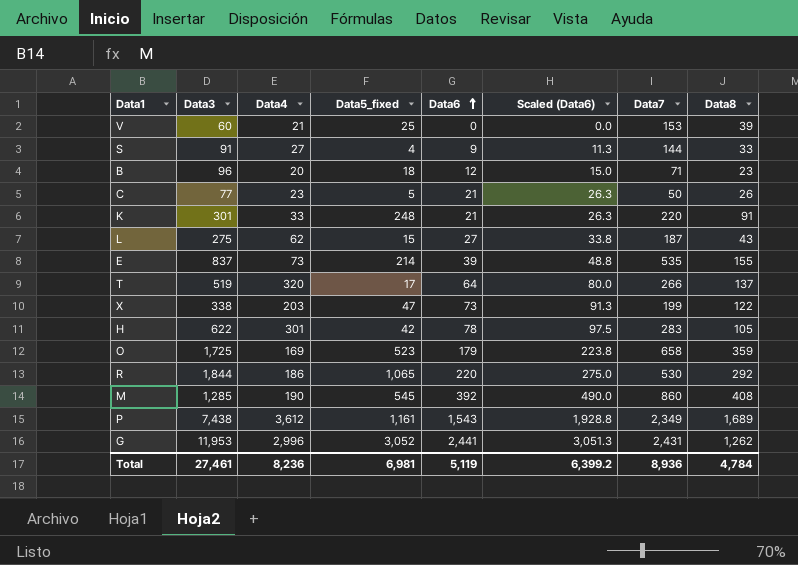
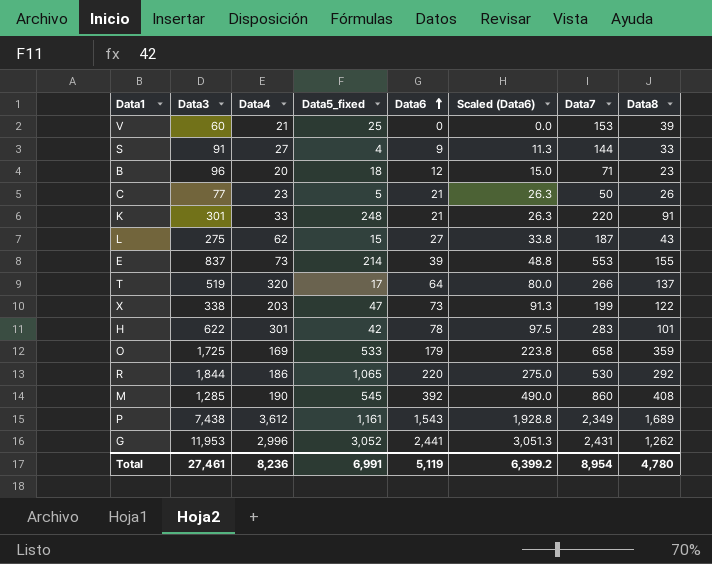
E | Data7: 535 -> 553
H | Data8: 105 -> 101
O | Data5_fixed: 523 -> 533
Total | Data5_fixed: 6,981 -> 6,991
Total | Data7: 8,936 -> 8,954
Total | Data8: 4,784 -> 4,780

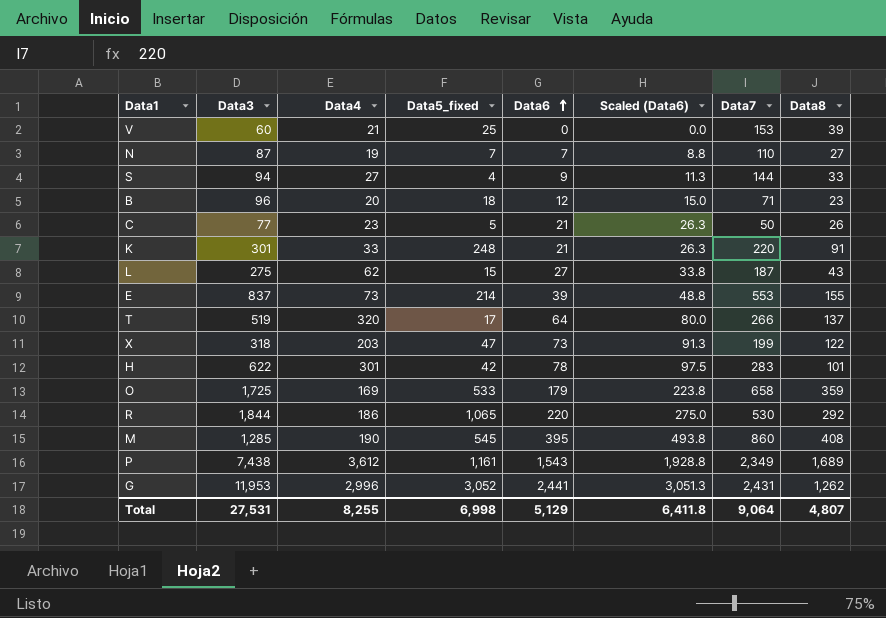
row N: none -> 87 | 19 | 7 | 7 | 8.8 | 110 | 27
S | Data3: 91 -> 94
X | Data3: 338 -> 318
M | Data6: 392 -> 395
M | Scaled (Data6): 490.0 -> 493.8
Total | Data3: 27,461 -> 27,531
Total | Data4: 8,236 -> 8,255
Total | Data5_fixed: 6,991 -> 6,998
Total | Data6: 5,119 -> 5,129
Total | Scaled (Data6): 6,399.2 -> 6,411.8
Total | Data7: 8,954 -> 9,064
Total | Data8: 4,780 -> 4,807

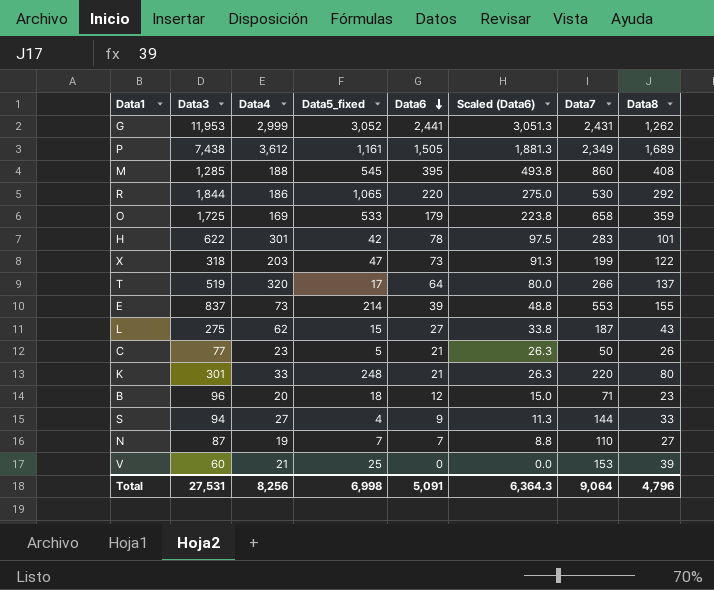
row order: Data6 ascending -> Data6 descending
G | Data4: 2,996 -> 2,999
P | Data6: 1,543 -> 1,505
P | Scaled (Data6): 1,928.8 -> 1,881.3
M | Data4: 190 -> 188
K | Data8: 91 -> 80
Total | Data4: 8,255 -> 8,256
Total | Data6: 5,129 -> 5,091
Total | Scaled (Data6): 6,411.8 -> 6,364.3
Total | Data8: 4,807 -> 4,796

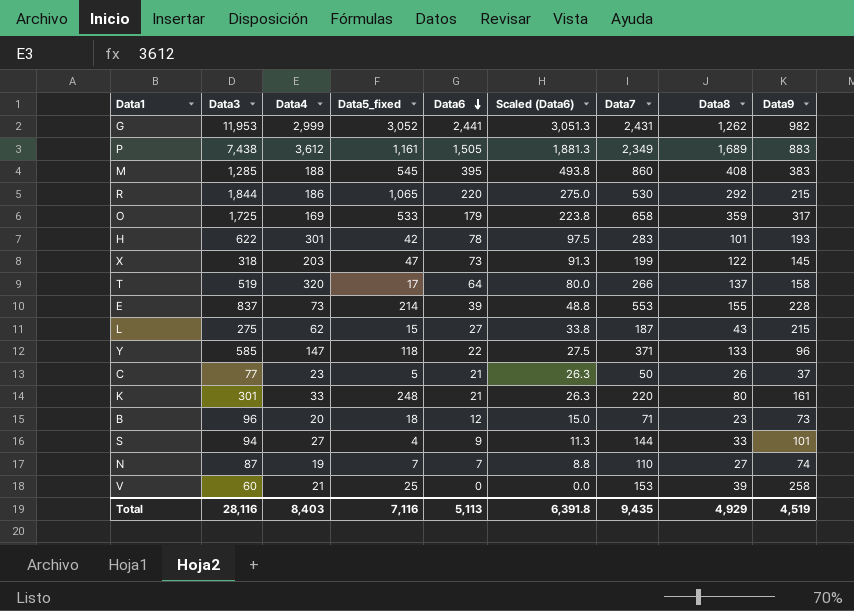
column Data9 | position: none -> 9
row Y: none -> 585 | 147 | 118 | 22 | 27.5 | 371 | 133 | 96
Total | Data3: 27,531 -> 28,116
Total | Data4: 8,256 -> 8,403
Total | Data5_fixed: 6,998 -> 7,116
Total | Data6: 5,091 -> 5,113
Total | Scaled (Data6): 6,364.3 -> 6,391.8
Total | Data7: 9,064 -> 9,435
Total | Data8: 4,796 -> 4,929

